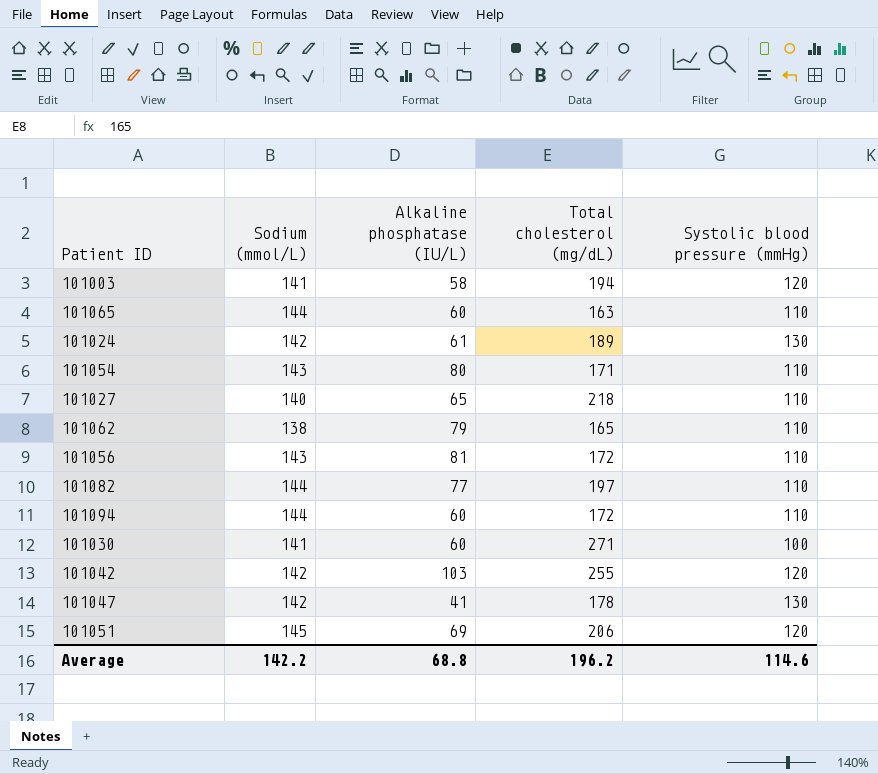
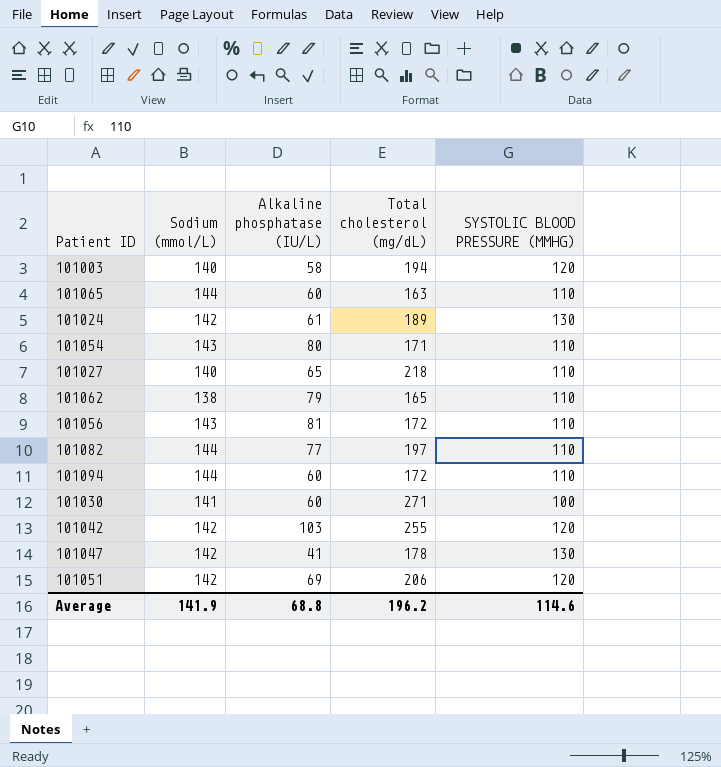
column name: Systolic blood pressure (mmHg) -> SYSTOLIC BLOOD PRESSURE (MMHG)
101003 | Sodium (mmol/L): 141 -> 140
101051 | Sodium (mmol/L): 145 -> 142
Average | Sodium (mmol/L): 142.2 -> 141.9

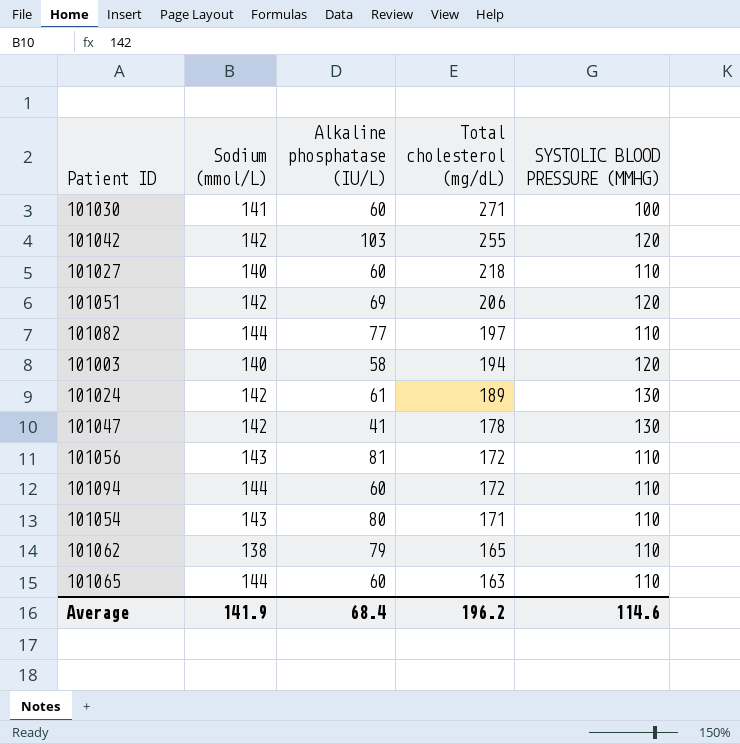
row order: none -> Total cholesterol (mg/dL) descending
101027 | Alkaline phosphatase (IU/L): 65 -> 60
Average | Alkaline phosphatase (IU/L): 68.8 -> 68.4

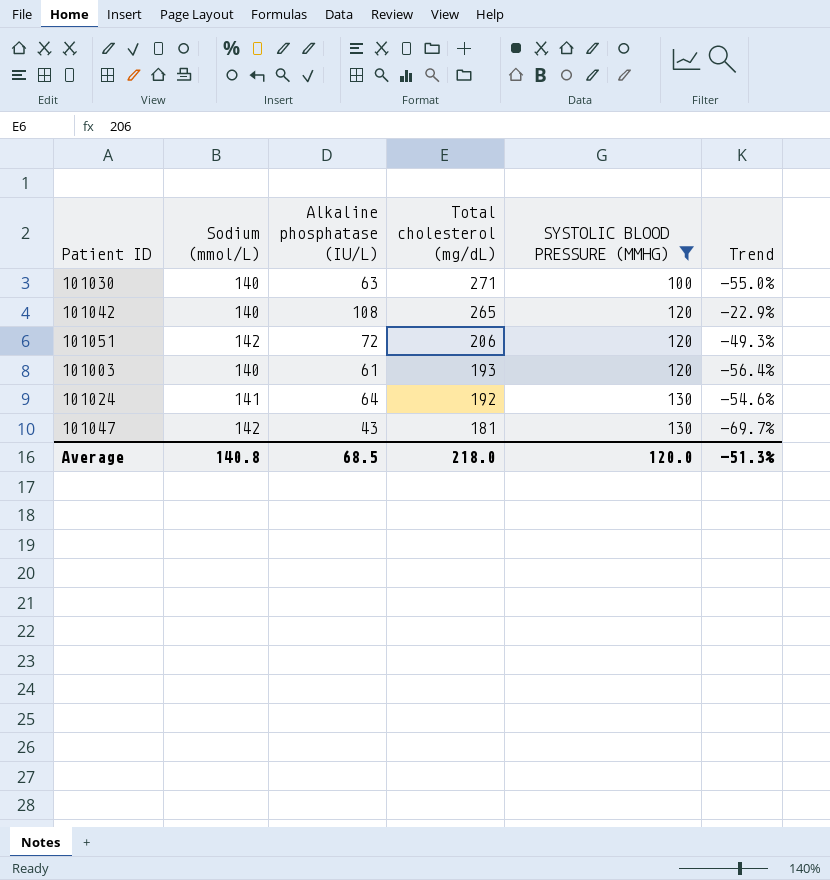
filter: none -> SYSTOLIC BLOOD PRESSURE (MMHG) != 110
column Trend | formula: none -> ([Alkaline phosphatase (IU/L)] - [Sodium (mmol/L)]) / [Sodium (mmol/L)]
101030 | Sodium (mmol/L): 141 -> 140
101030 | Alkaline phosphatase (IU/L): 60 -> 63
101042 | Sodium (mmol/L): 142 -> 140
101042 | Alkaline phosphatase (IU/L): 103 -> 108
101042 | Total cholesterol (mg/dL): 255 -> 265
101051 | Alkaline phosphatase (IU/L): 69 -> 72
101003 | Alkaline phosphatase (IU/L): 58 -> 61
101003 | Total cholesterol (mg/dL): 194 -> 193
101024 | Sodium (mmol/L): 142 -> 141
101024 | Alkaline phosphatase (IU/L): 61 -> 64
101024 | Total cholesterol (mg/dL): 189 -> 192
101047 | Alkaline phosphatase (IU/L): 41 -> 43
101047 | Total cholesterol (mg/dL): 178 -> 181
Average | Sodium (mmol/L): 141.9 -> 140.8
Average | Alkaline phosphatase (IU/L): 68.4 -> 68.5
Average | Total cholesterol (mg/dL): 196.2 -> 218.0
Average | SYSTOLIC BLOOD PRESSURE (MMHG): 114.6 -> 120.0

